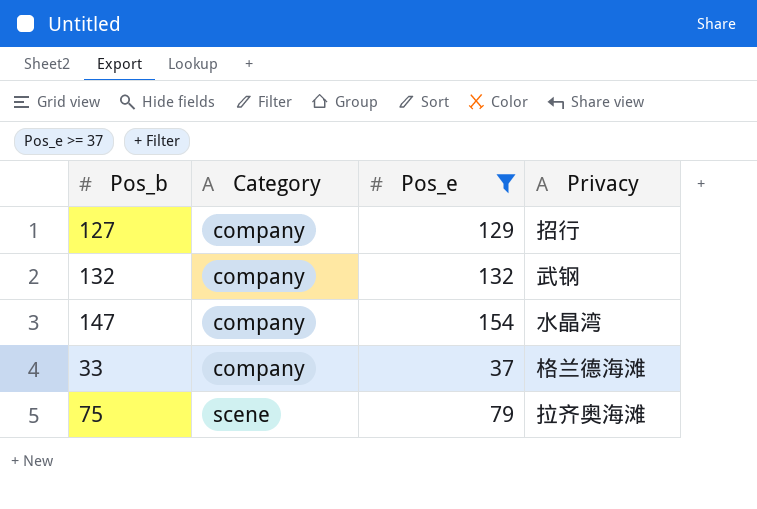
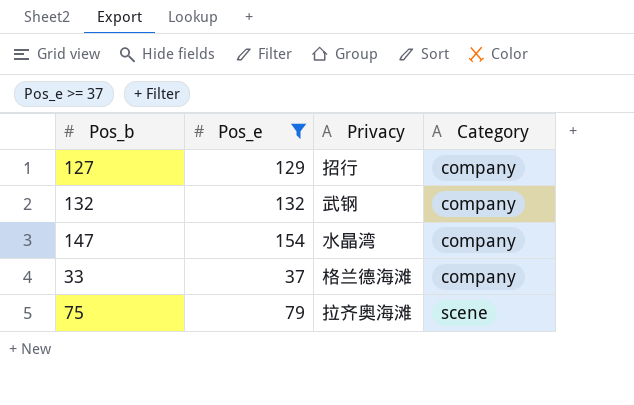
column Category | position: 2 -> 4

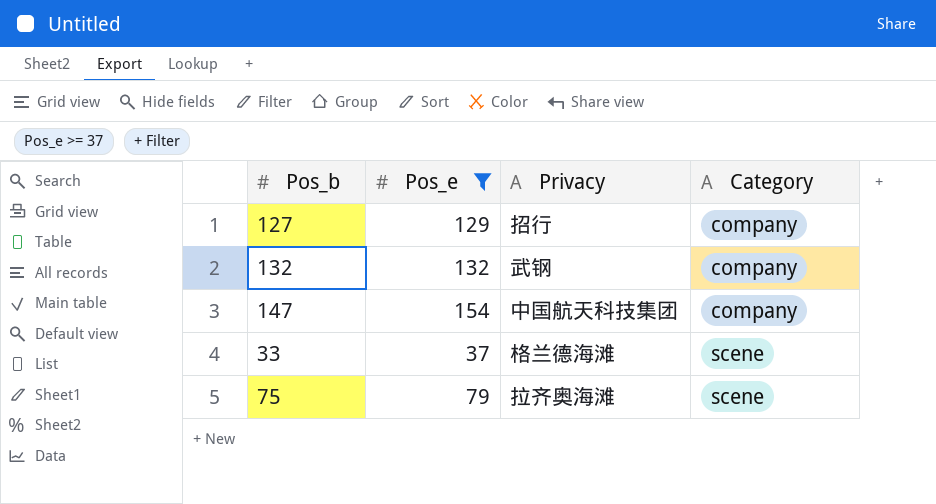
147 | Privacy: 水晶湾 -> 中国航天科技集团
33 | Category: company -> scene

